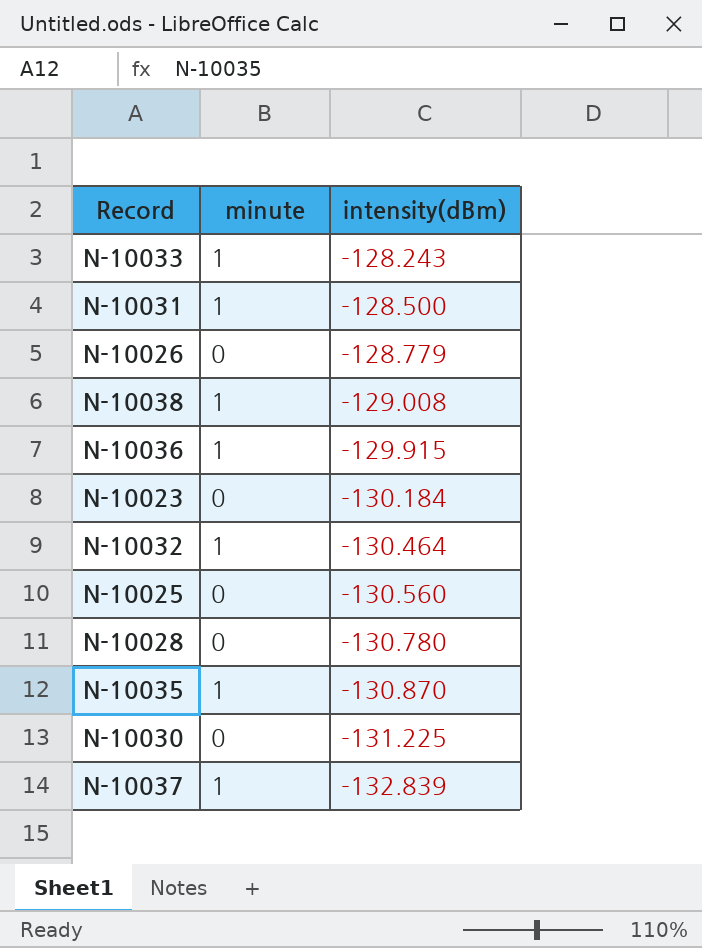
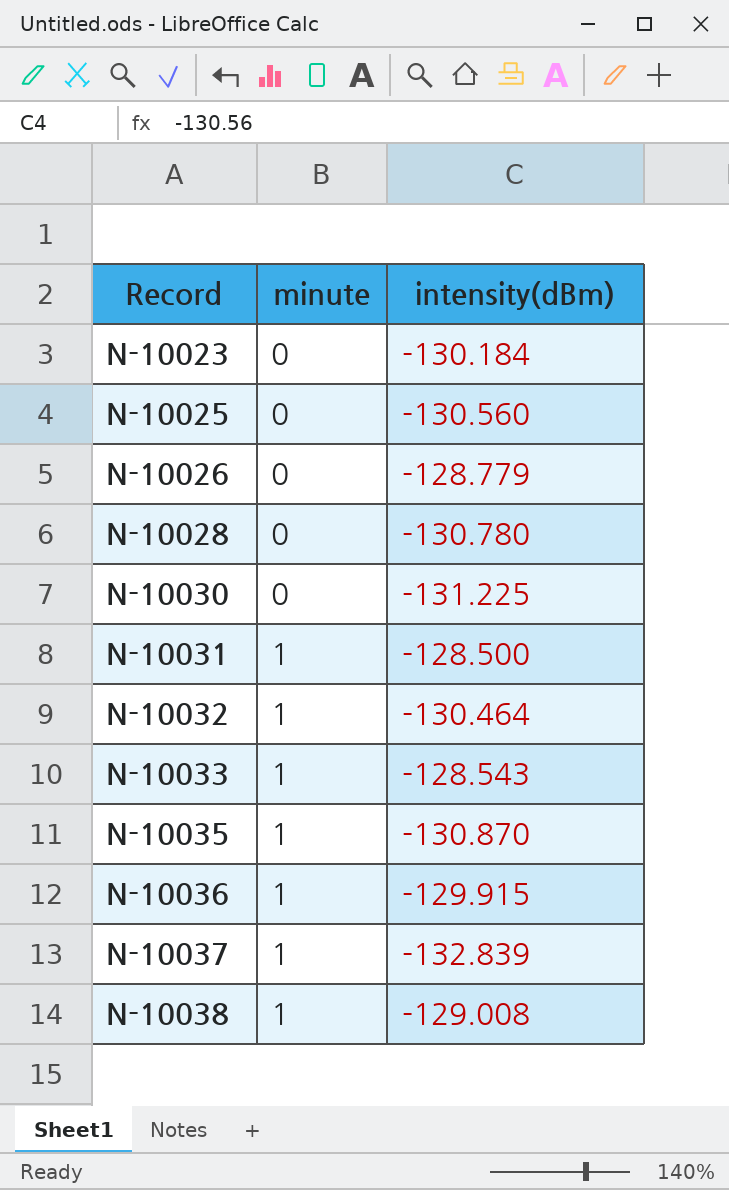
row order: intensity(dBm) descending -> Record ascending
N-10033 | intensity(dBm): -128.243 -> -128.543

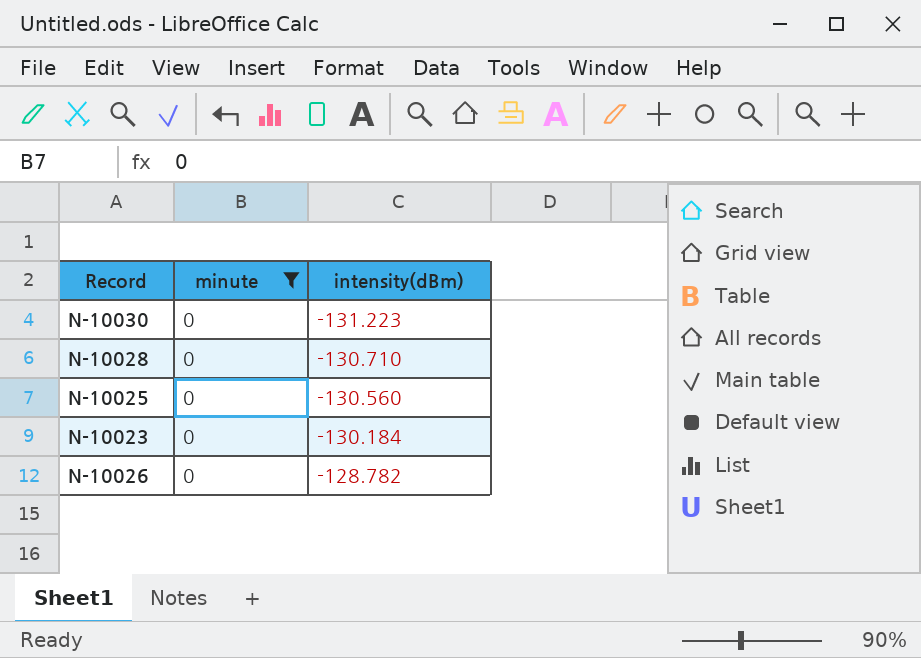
filter: none -> minute = 0
row order: Record ascending -> intensity(dBm) ascending
N-10030 | intensity(dBm): -131.225 -> -131.223
N-10028 | intensity(dBm): -130.780 -> -130.710
N-10026 | intensity(dBm): -128.779 -> -128.782

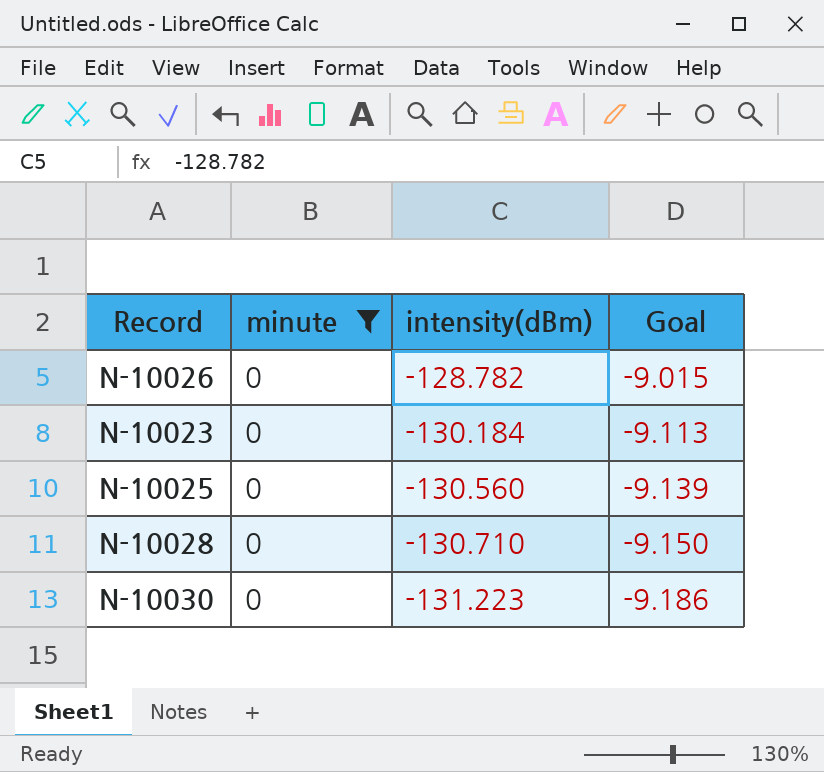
row order: intensity(dBm) ascending -> intensity(dBm) descending
column Goal | formula: none -> [intensity(dBm)] * 0.07

